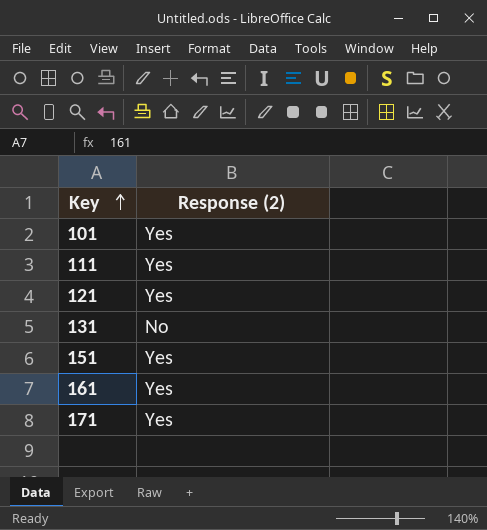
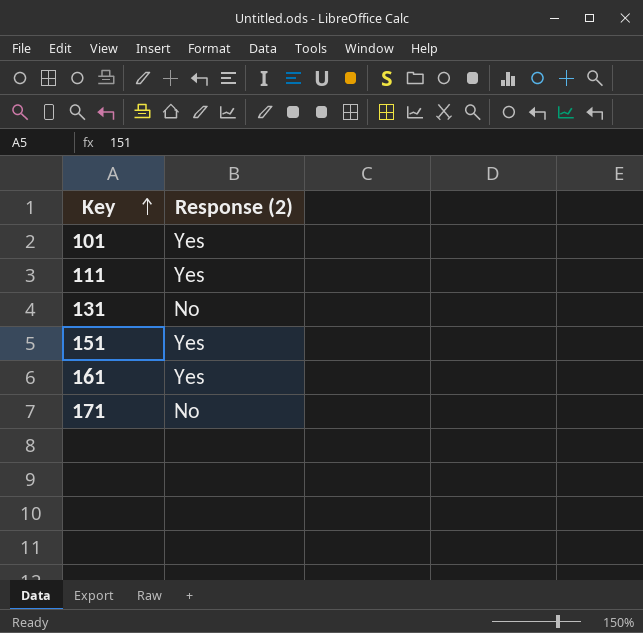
row 121: Yes -> none
171 | Response (2): Yes -> No

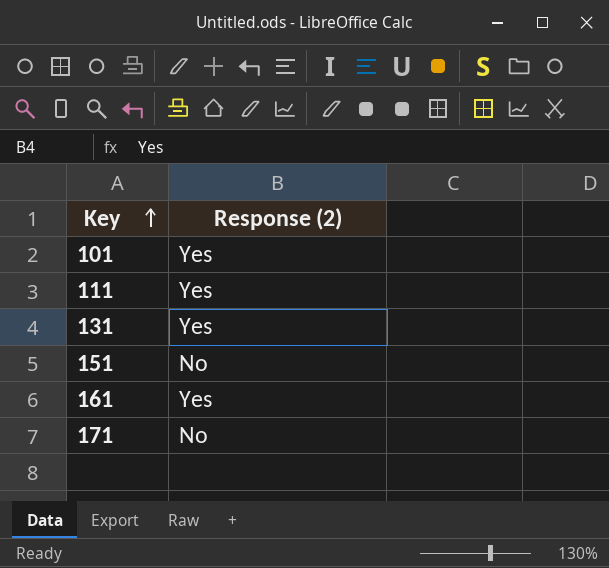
131 | Response (2): No -> Yes
151 | Response (2): Yes -> No

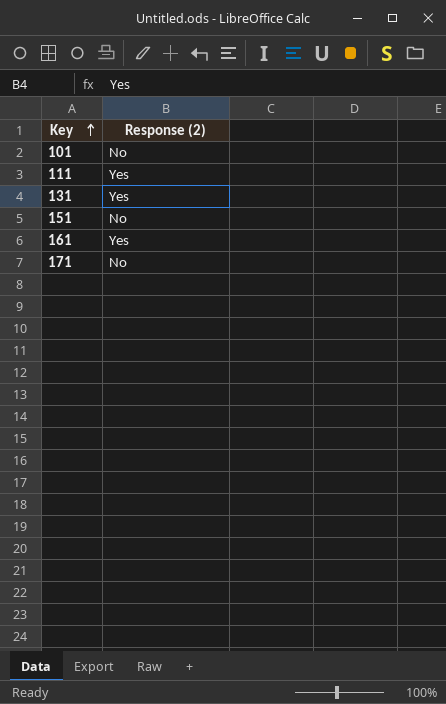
101 | Response (2): Yes -> No

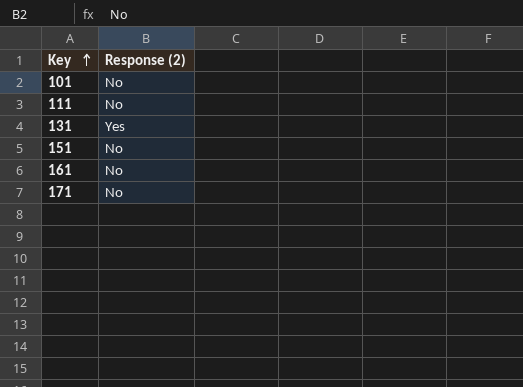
111 | Response (2): Yes -> No
161 | Response (2): Yes -> No

